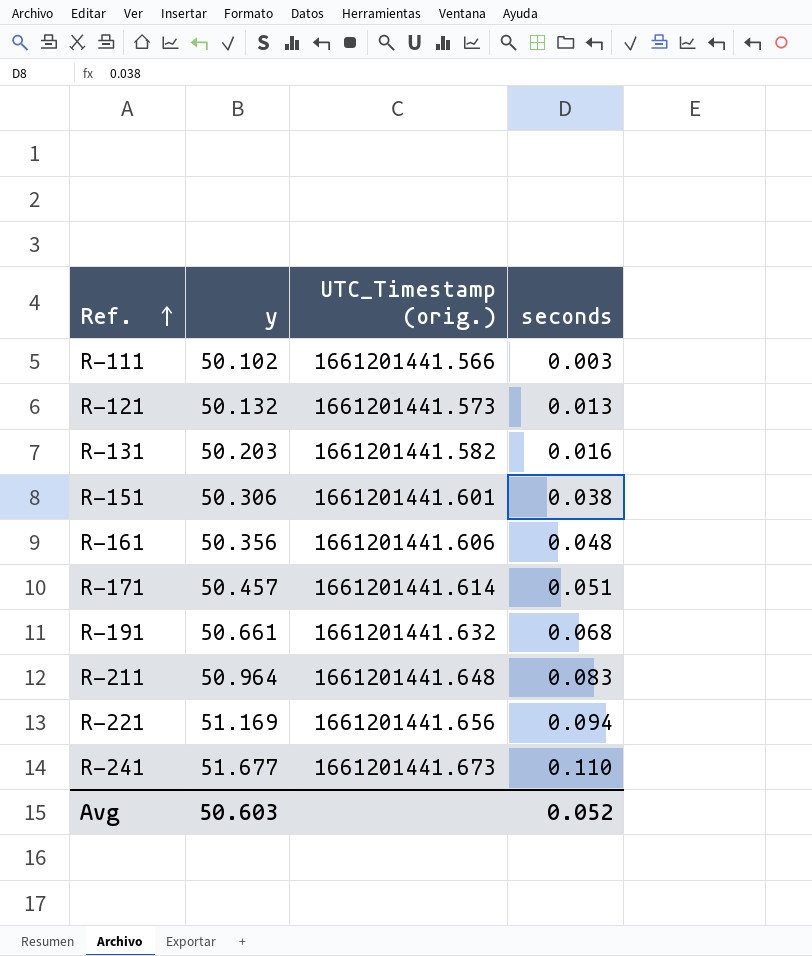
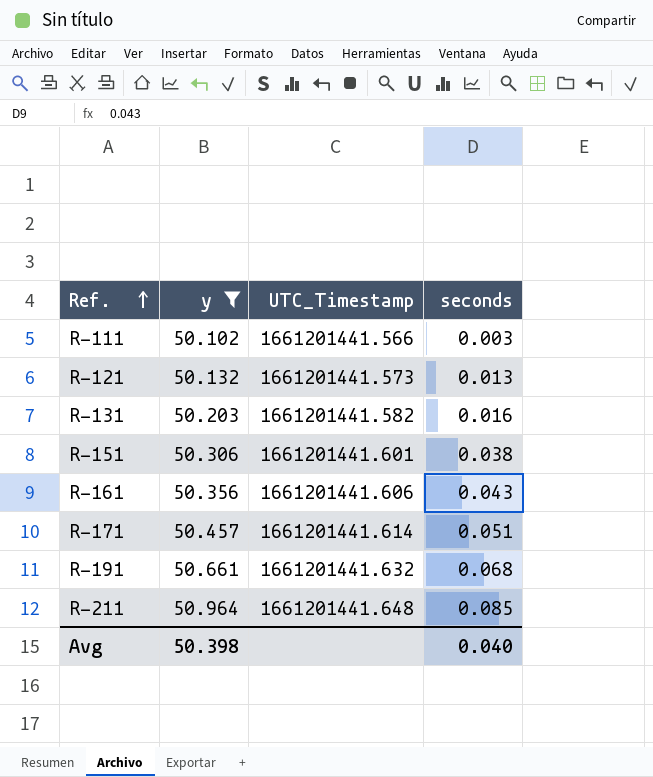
filter: none -> y <= 50.964
column name: UTC_Timestamp (orig.) -> UTC_Timestamp
R-161 | seconds: 0.048 -> 0.043
R-211 | seconds: 0.083 -> 0.085
Avg | y: 50.603 -> 50.398
Avg | seconds: 0.052 -> 0.040

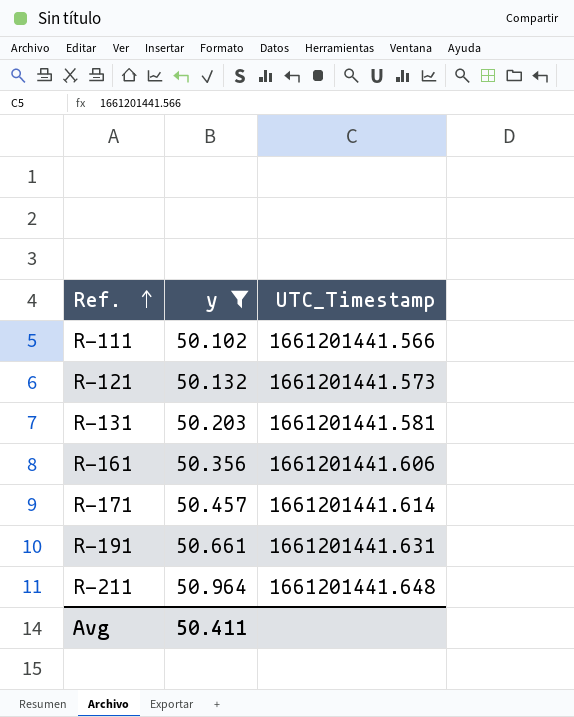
column seconds | position: 4 -> none
row R-151: 50.306 | 1661201441.601 | 0.038 -> none
R-131 | UTC_Timestamp: 1661201441.582 -> 1661201441.581
R-191 | UTC_Timestamp: 1661201441.632 -> 1661201441.631
Avg | y: 50.398 -> 50.411

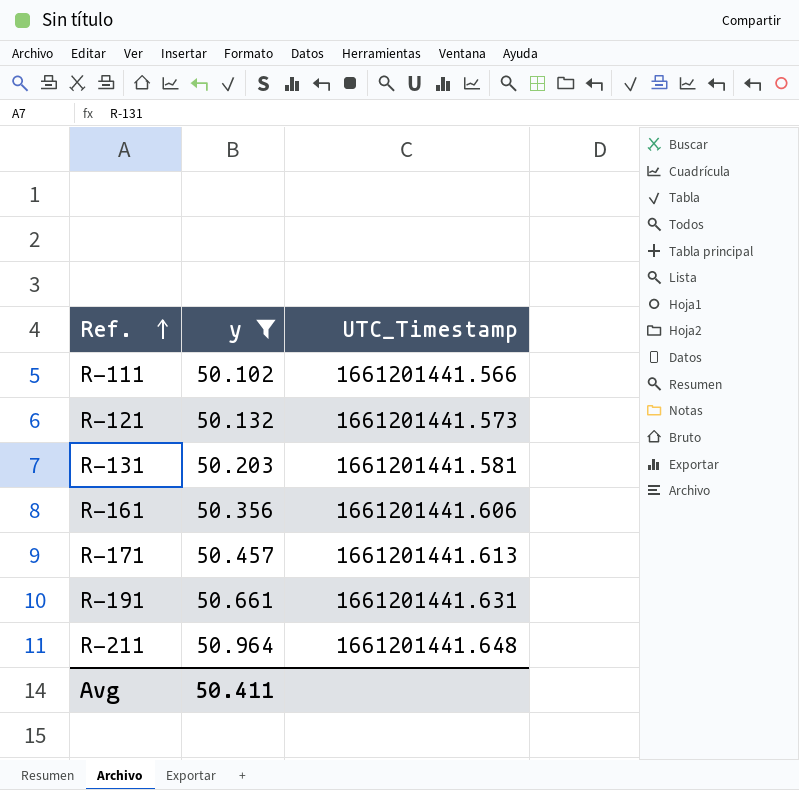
R-171 | UTC_Timestamp: 1661201441.614 -> 1661201441.613

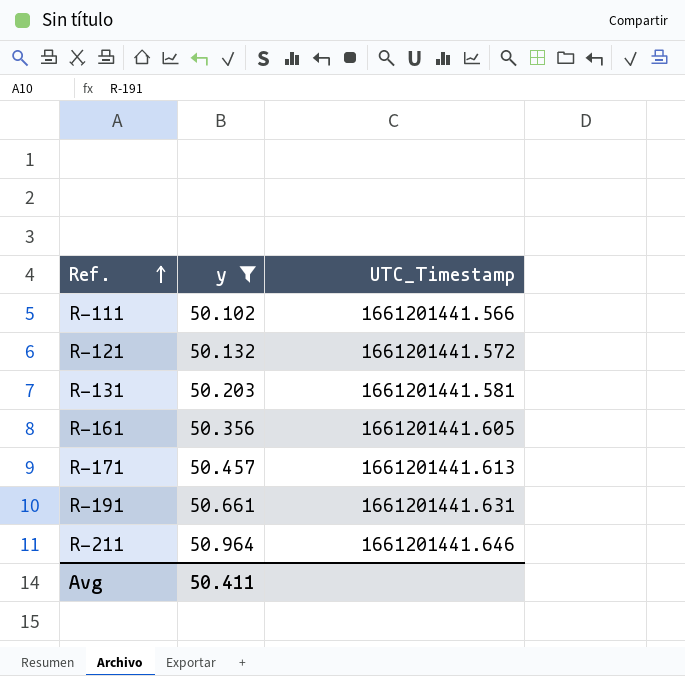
R-121 | UTC_Timestamp: 1661201441.573 -> 1661201441.572
R-161 | UTC_Timestamp: 1661201441.606 -> 1661201441.605
R-211 | UTC_Timestamp: 1661201441.648 -> 1661201441.646

